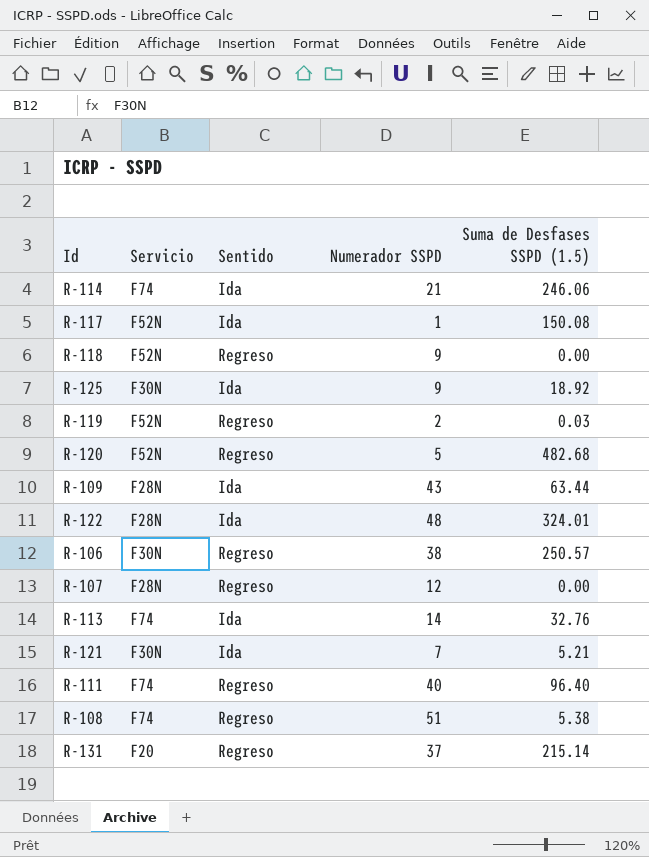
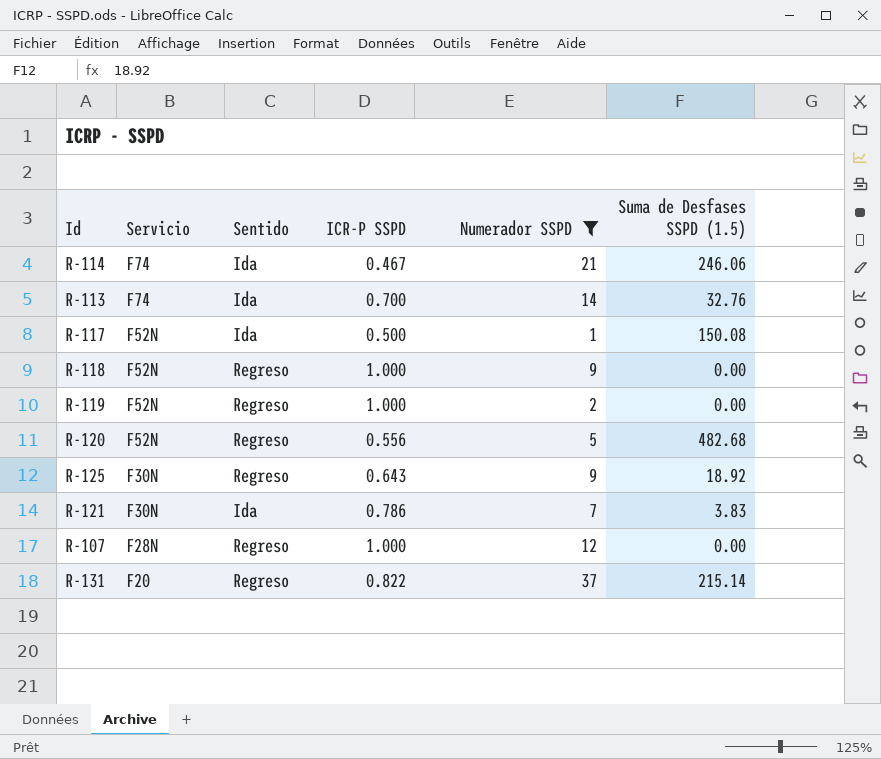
filter: none -> Numerador SSPD <= 37
row order: none -> Servicio descending
column ICR-P SSPD | position: none -> 4
R-119 | Suma de Desfases SSPD (1.5): 0.03 -> 0.00
R-125 | Sentido: Ida -> Regreso
R-121 | Suma de Desfases SSPD (1.5): 5.21 -> 3.83

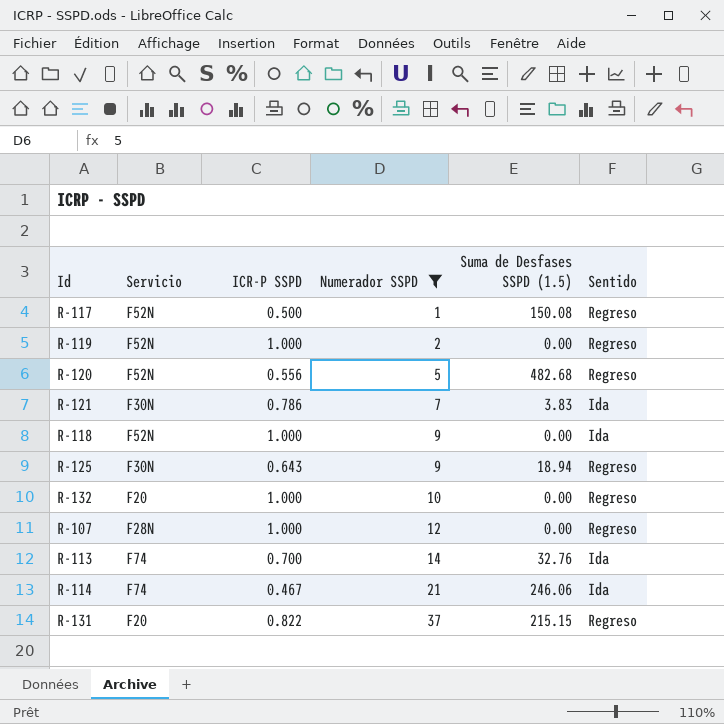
row order: Servicio descending -> Numerador SSPD ascending
column Sentido | position: 3 -> 6
R-117 | Sentido: Ida -> Regreso
R-118 | Sentido: Regreso -> Ida
R-125 | Suma de Desfases SSPD (1.5): 18.92 -> 18.94
row R-132: none -> F20 | 1.000 | 10 | 0.00 | Regreso
R-131 | Suma de Desfases SSPD (1.5): 215.14 -> 215.15

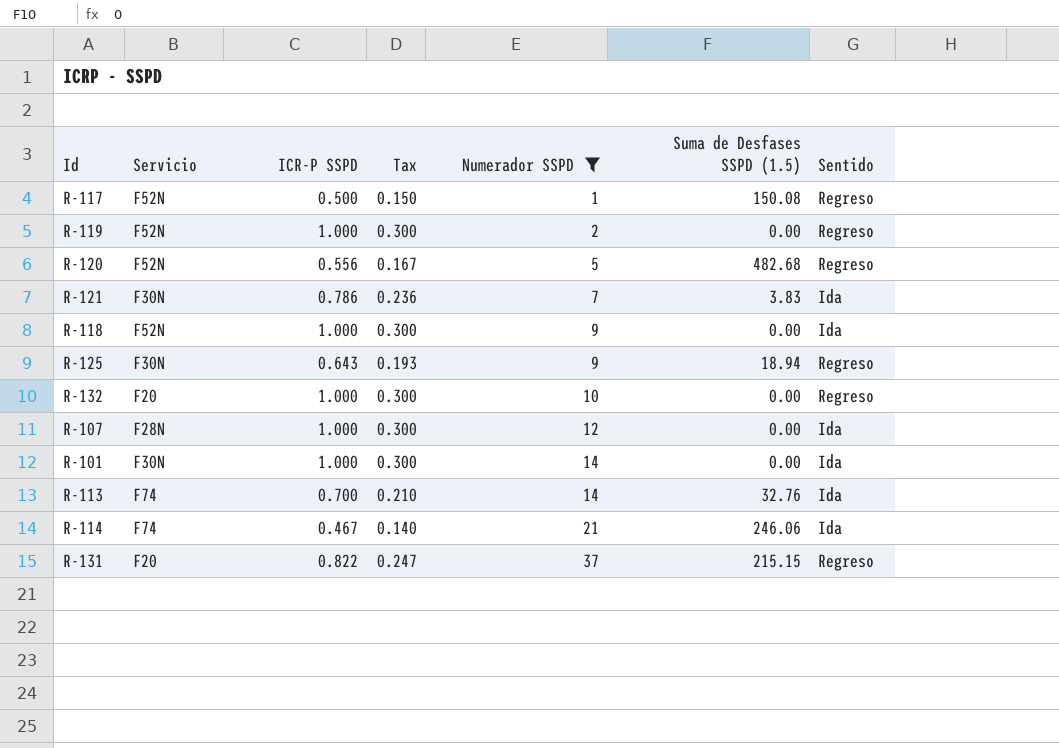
column Tax | formula: none -> [ICR-P SSPD] * 0.3
R-107 | Sentido: Regreso -> Ida
row R-101: none -> F30N | 1.000 | 0.300 | 14 | 0.00 | Ida

